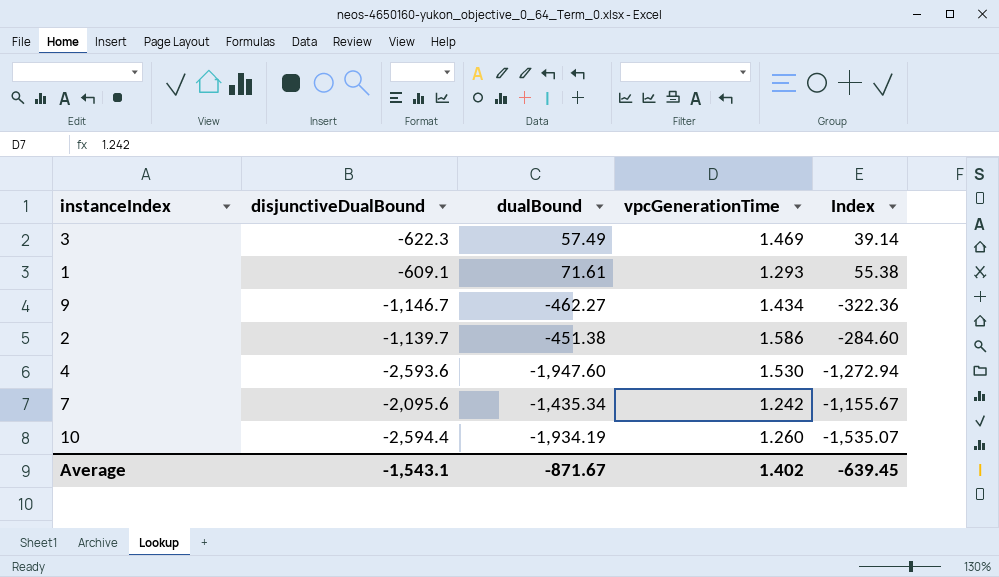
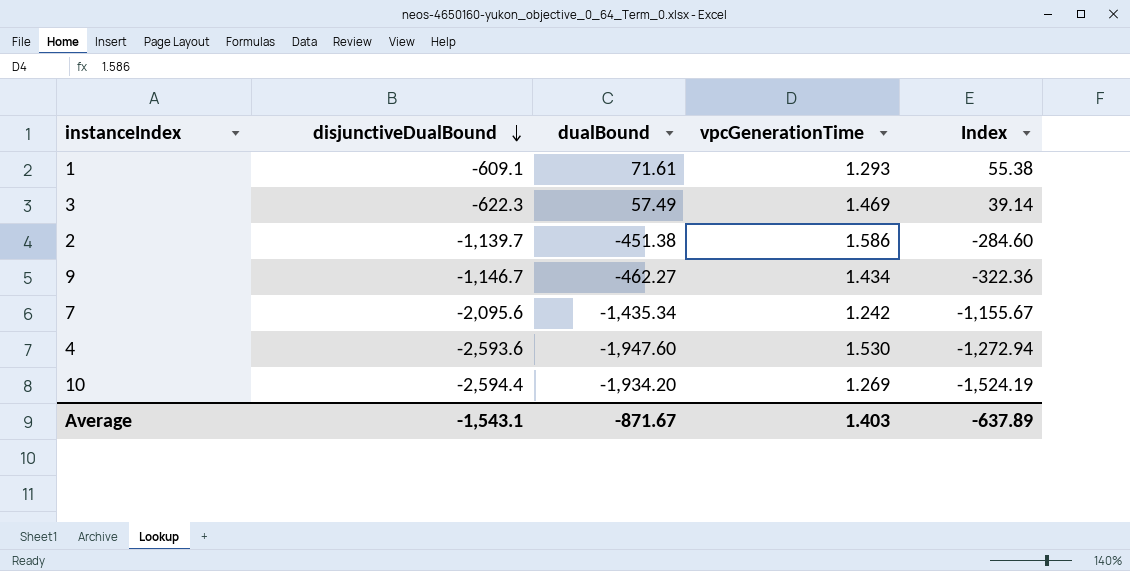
row order: none -> disjunctiveDualBound descending
10 | dualBound: -1,934.19 -> -1,934.20
10 | vpcGenerationTime: 1.260 -> 1.269
10 | Index: -1,535.07 -> -1,524.19
Average | vpcGenerationTime: 1.402 -> 1.403
Average | Index: -639.45 -> -637.89

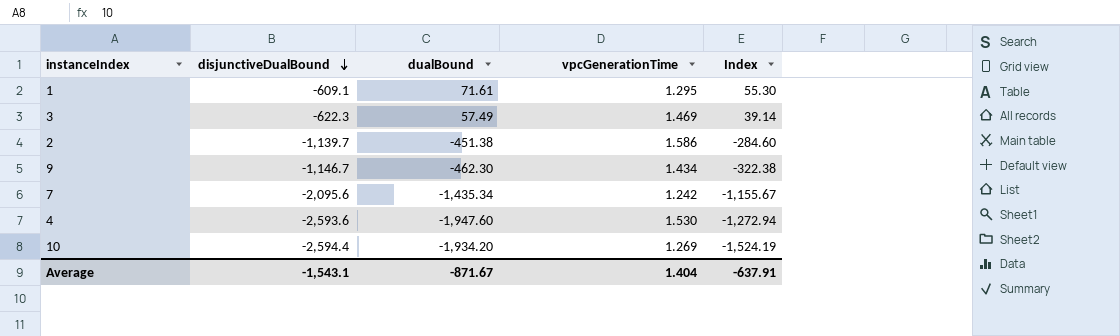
1 | vpcGenerationTime: 1.293 -> 1.295
1 | Index: 55.38 -> 55.30
9 | dualBound: -462.27 -> -462.30
9 | Index: -322.36 -> -322.38
Average | vpcGenerationTime: 1.403 -> 1.404
Average | Index: -637.89 -> -637.91

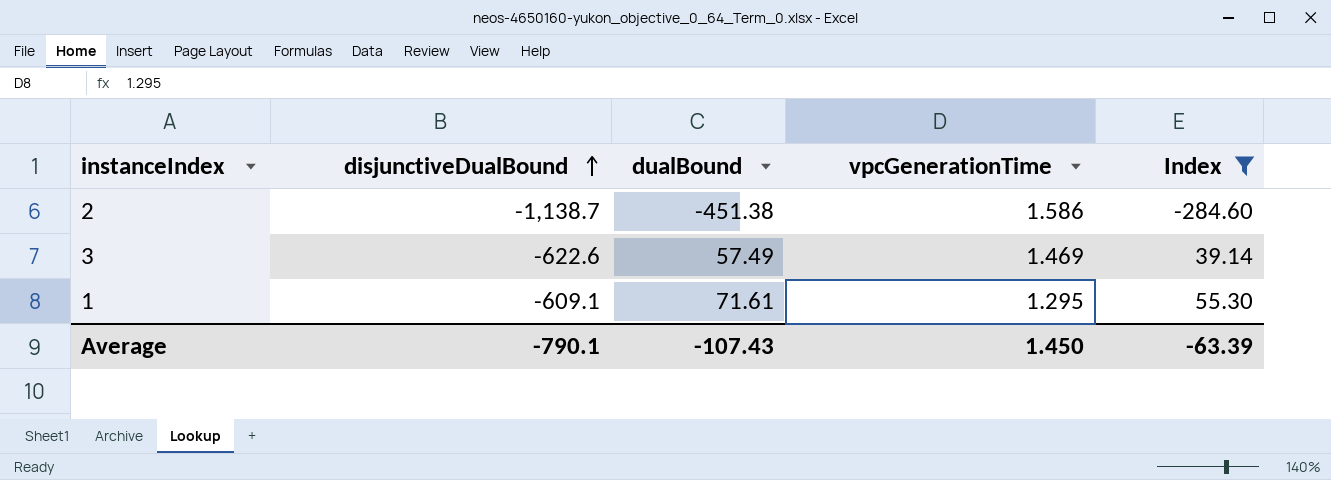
filter: none -> Index >= -284.60
row order: disjunctiveDualBound descending -> disjunctiveDualBound ascending
2 | disjunctiveDualBound: -1,139.7 -> -1,138.7
3 | disjunctiveDualBound: -622.3 -> -622.6
Average | disjunctiveDualBound: -1,543.1 -> -790.1
Average | dualBound: -871.67 -> -107.43
Average | vpcGenerationTime: 1.404 -> 1.450
Average | Index: -637.91 -> -63.39

